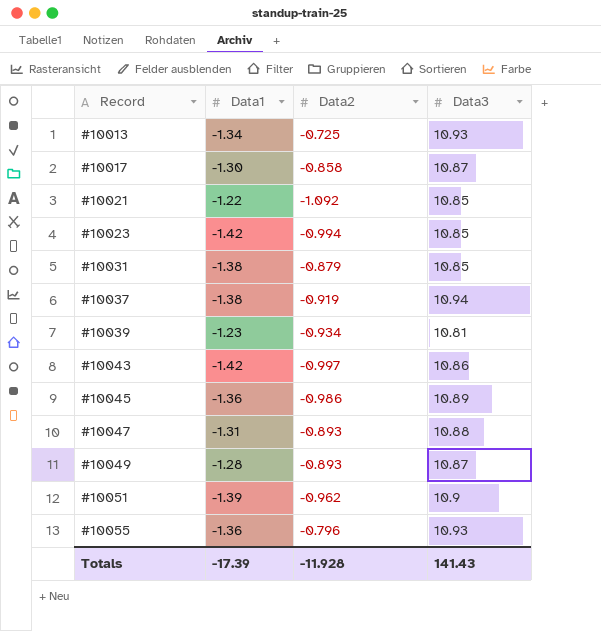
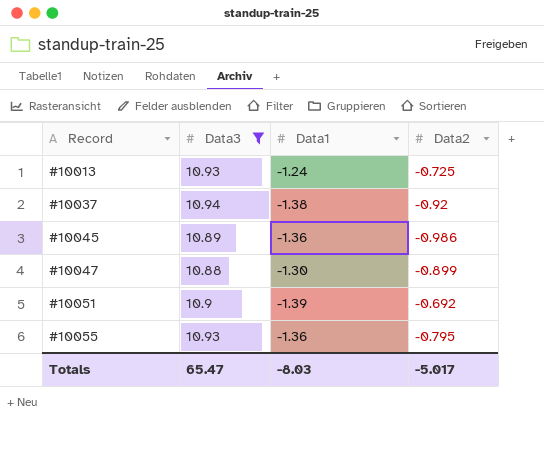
filter: none -> Data3 >= 10.88
column Data3 | position: 4 -> 2
#10013 | Data1: -1.34 -> -1.24
#10037 | Data2: -0.919 -> -0.92
#10047 | Data1: -1.31 -> -1.30
#10047 | Data2: -0.893 -> -0.899
#10051 | Data2: -0.962 -> -0.692
#10055 | Data2: -0.796 -> -0.795
Totals | Data3: 141.43 -> 65.47
Totals | Data1: -17.39 -> -8.03
Totals | Data2: -11.928 -> -5.017

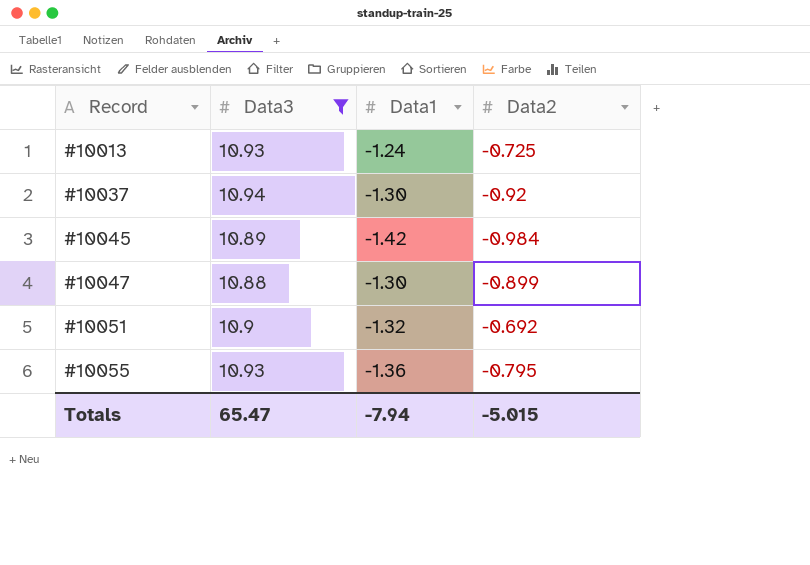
#10037 | Data1: -1.38 -> -1.30
#10045 | Data1: -1.36 -> -1.42
#10045 | Data2: -0.986 -> -0.984
#10051 | Data1: -1.39 -> -1.32
Totals | Data1: -8.03 -> -7.94
Totals | Data2: -5.017 -> -5.015

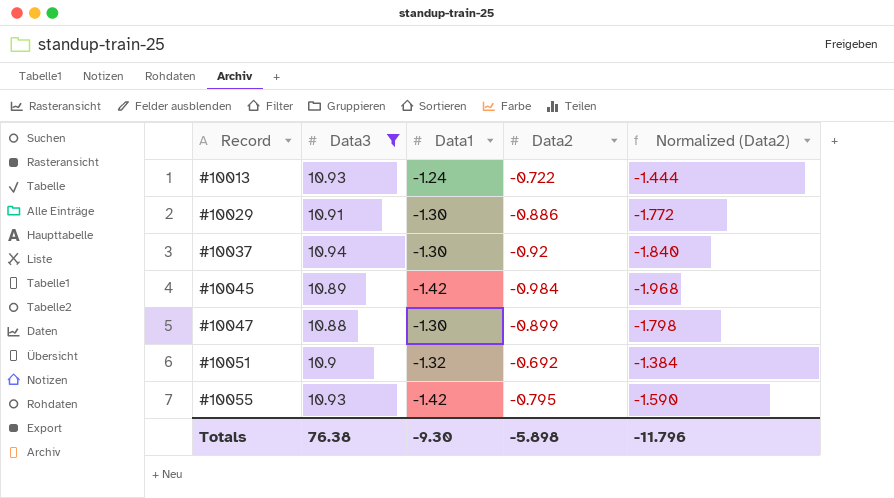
column Normalized (Data2) | formula: none -> [Data2] * 2
#10013 | Data2: -0.725 -> -0.722
row #10029: none -> 10.91 | -1.30 | -0.886 | -1.772
#10055 | Data1: -1.36 -> -1.42
Totals | Data3: 65.47 -> 76.38
Totals | Data1: -7.94 -> -9.30
Totals | Data2: -5.015 -> -5.898

